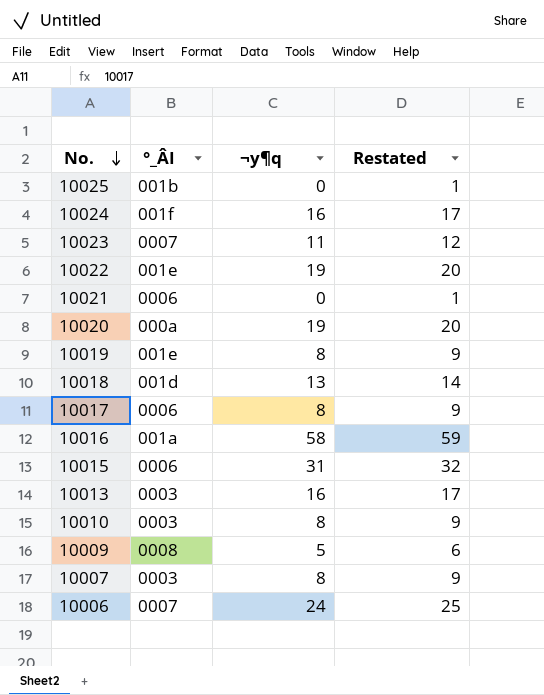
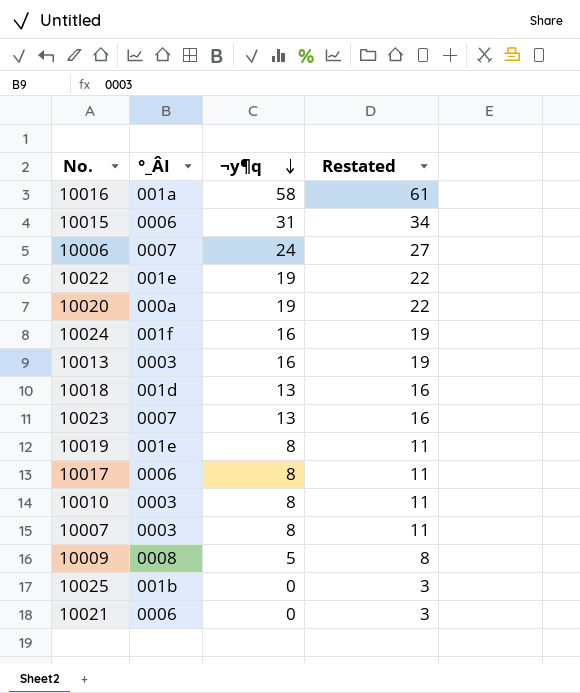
row order: No. descending -> ¬y¶q descending
column Restated | formula: [¬y¶q] + 1 -> [¬y¶q] + 3
10023 | ¬y¶q: 11 -> 13

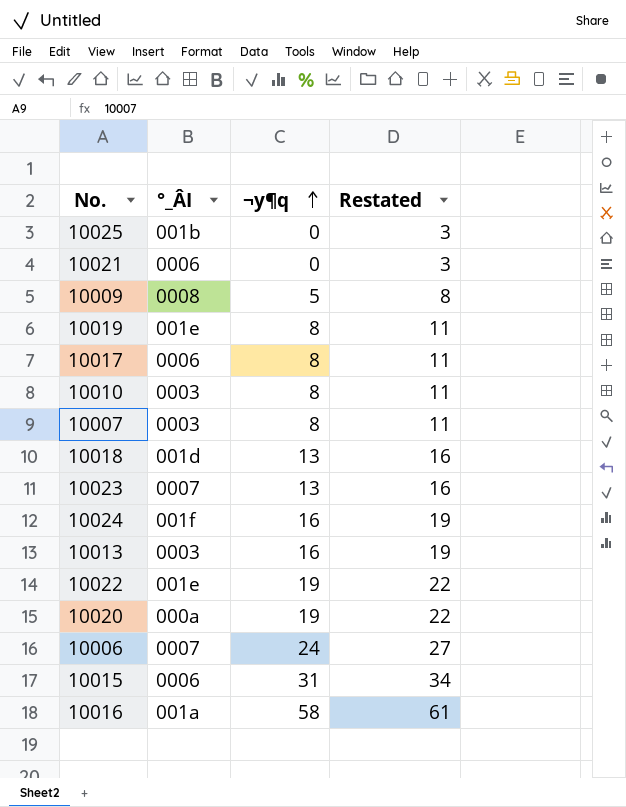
row order: ¬y¶q descending -> ¬y¶q ascending

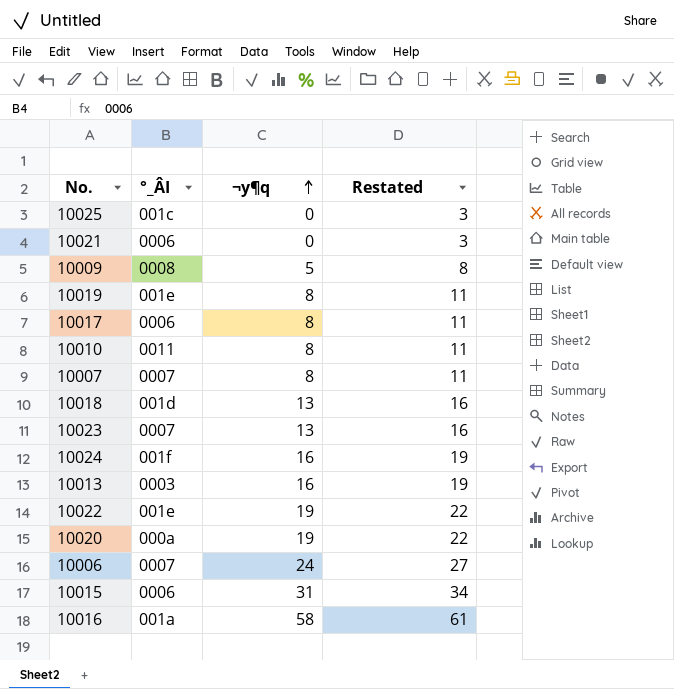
10025 | °_ÂI: 001b -> 001c
10010 | °_ÂI: 0003 -> 0011
10007 | °_ÂI: 0003 -> 0007

